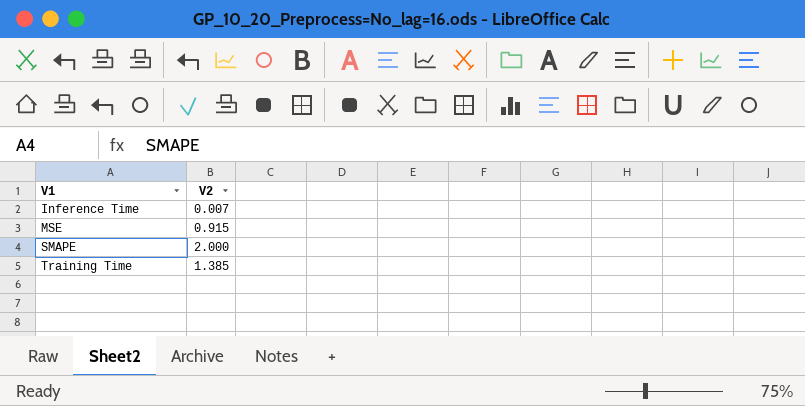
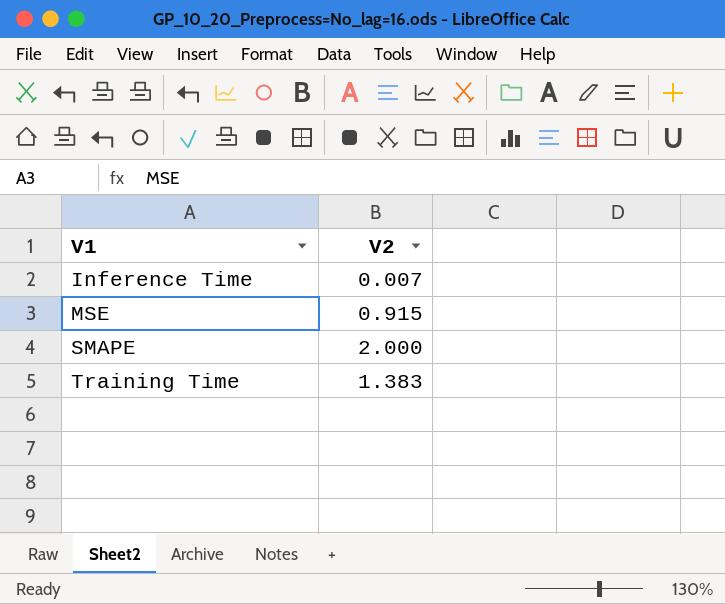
Training Time | V2: 1.385 -> 1.383

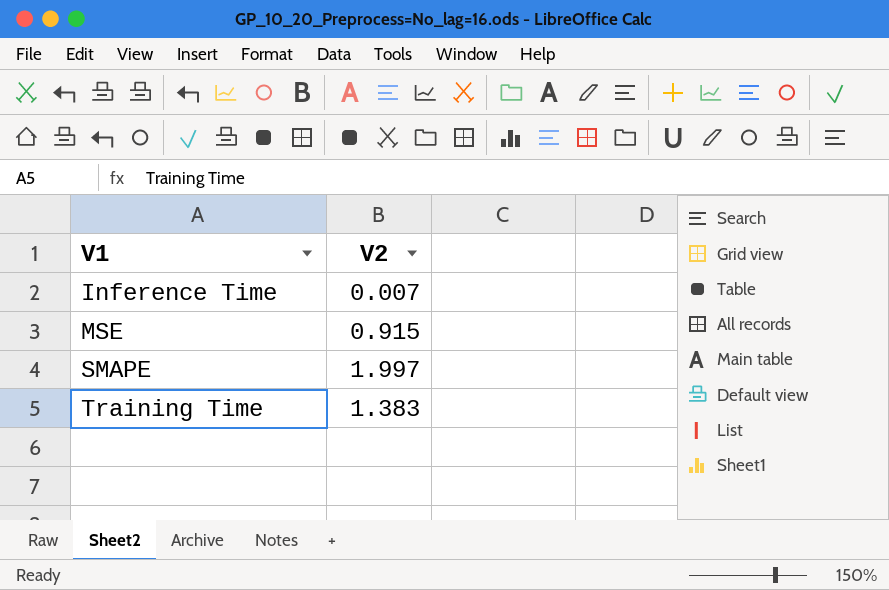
SMAPE | V2: 2.000 -> 1.997

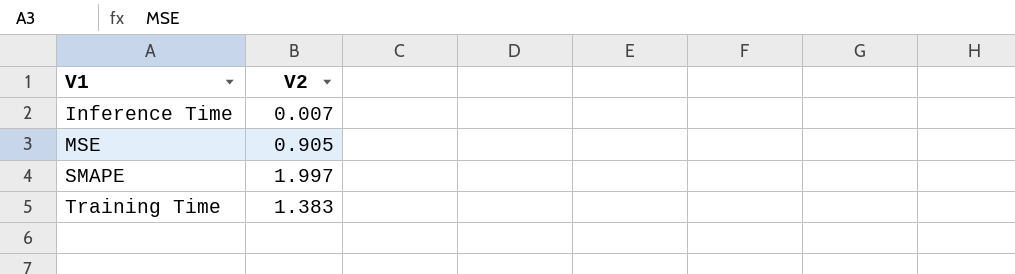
MSE | V2: 0.915 -> 0.905

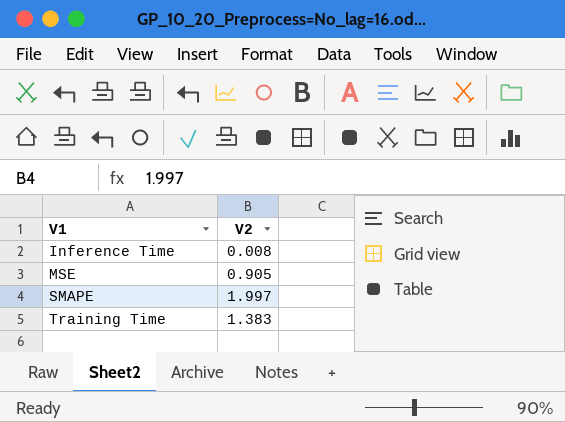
Inference Time | V2: 0.007 -> 0.008

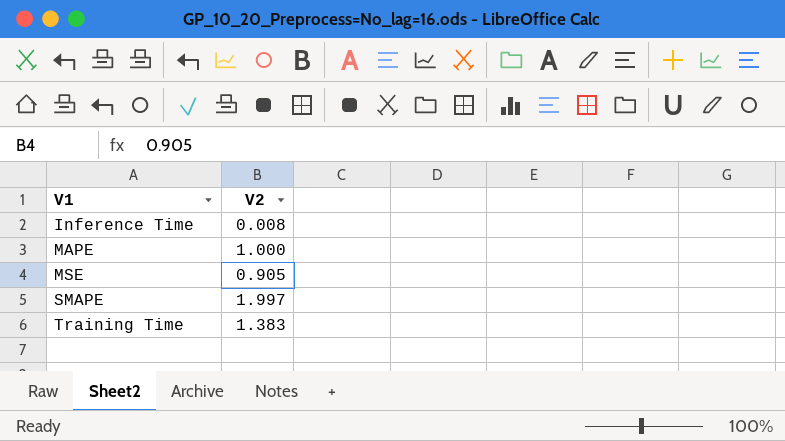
row MAPE: none -> 1.000

